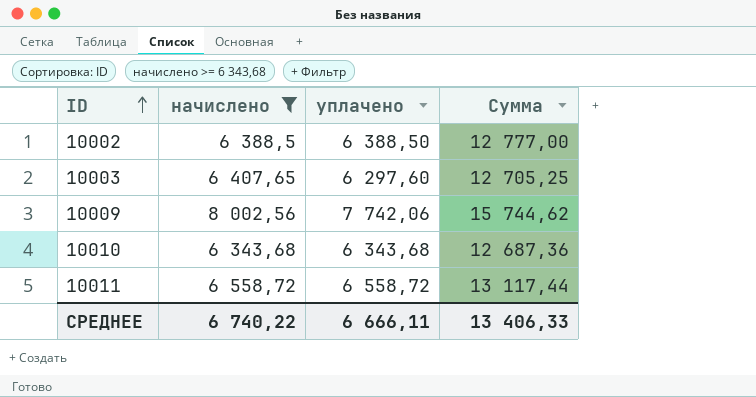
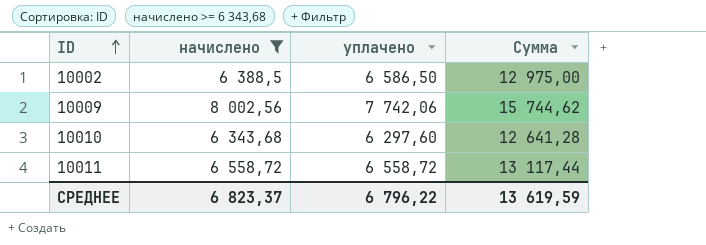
row 10003: 6 407,65 | 6 297,60 | 12 705,25 -> none
10002 | уплачено: 6 388,50 -> 6 586,50
10002 | Сумма: 12 777,00 -> 12 975,00
10010 | уплачено: 6 343,68 -> 6 297,60
10010 | Сумма: 12 687,36 -> 12 641,28
СРЕДНЕЕ | начислено: 6 740,22 -> 6 823,37
СРЕДНЕЕ | уплачено: 6 666,11 -> 6 796,22
СРЕДНЕЕ | Сумма: 13 406,33 -> 13 619,59

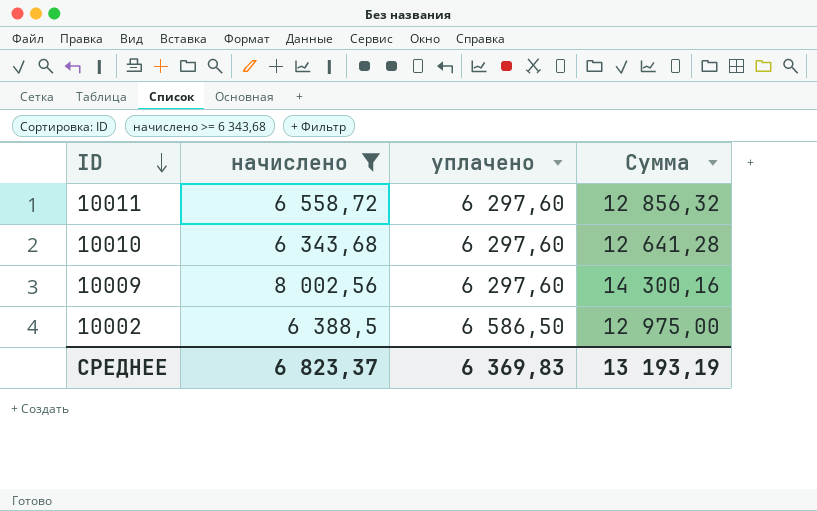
row order: ID ascending -> ID descending
10011 | уплачено: 6 558,72 -> 6 297,60
10011 | Сумма: 13 117,44 -> 12 856,32
10009 | уплачено: 7 742,06 -> 6 297,60
10009 | Сумма: 15 744,62 -> 14 300,16
СРЕДНЕЕ | уплачено: 6 796,22 -> 6 369,83
СРЕДНЕЕ | Сумма: 13 619,59 -> 13 193,19

